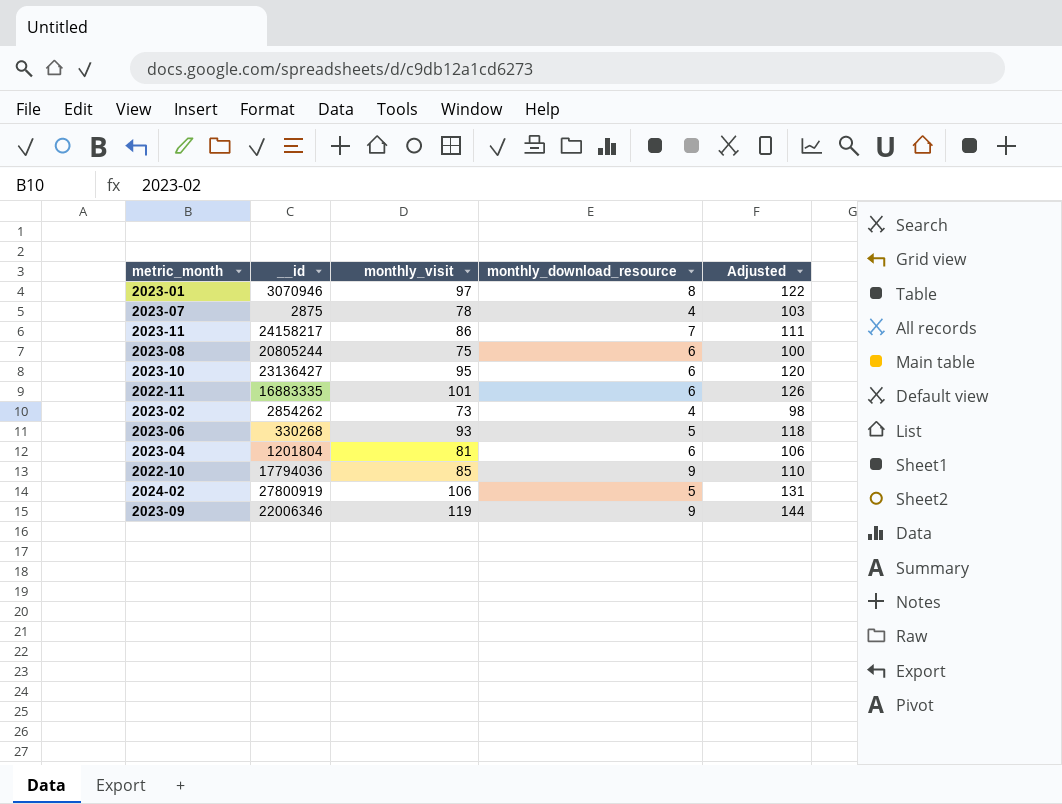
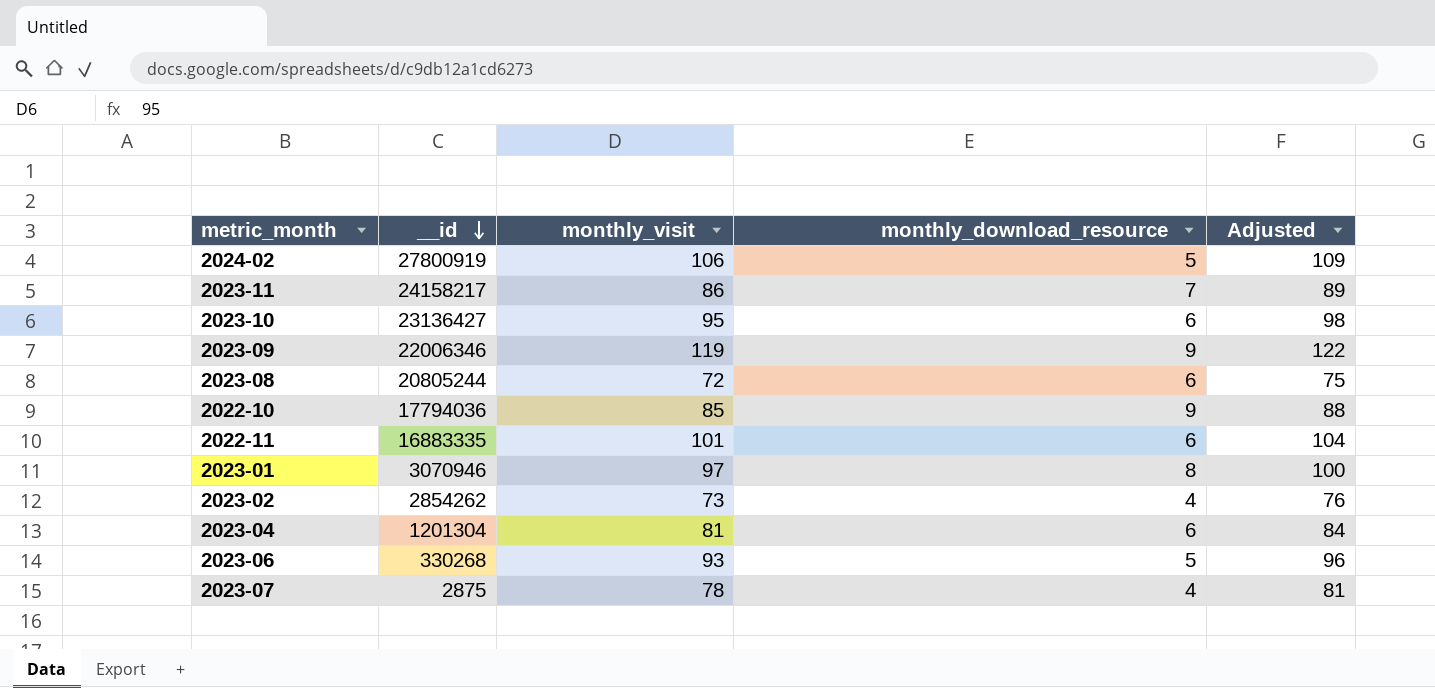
row order: none -> __id descending
column Adjusted | formula: [monthly_visit] + 25 -> [monthly_visit] + 3
2023-08 | monthly_visit: 75 -> 72
2023-04 | __id: 1201804 -> 1201304

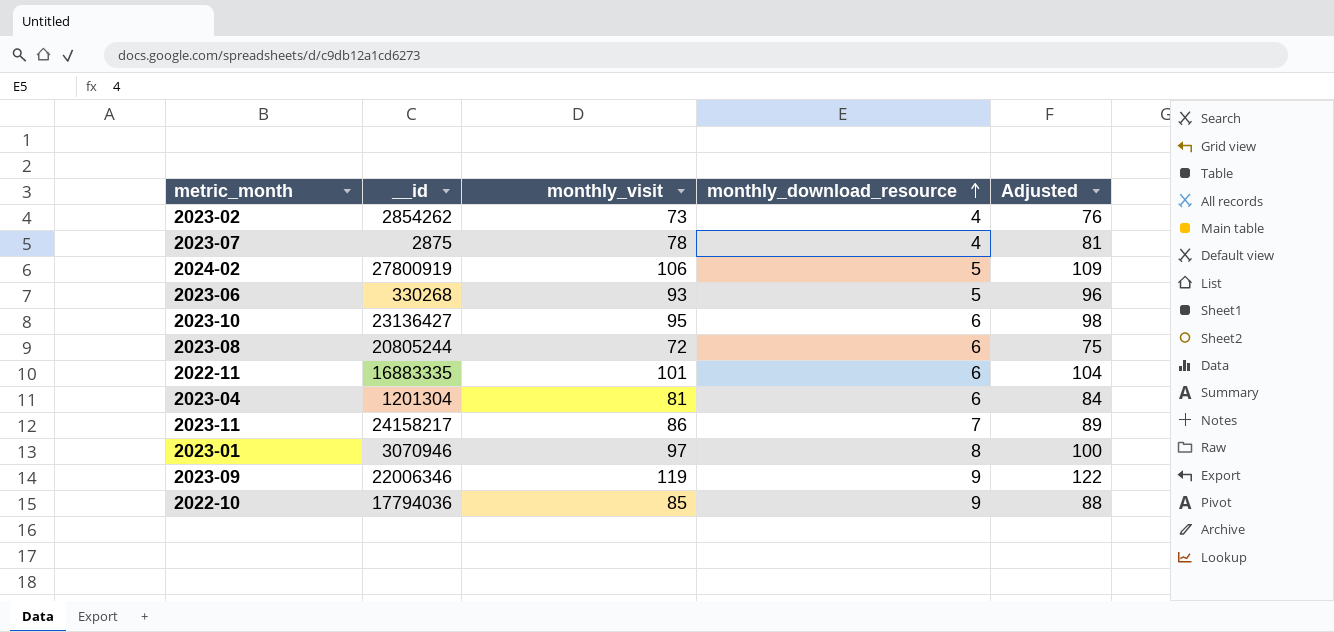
row order: __id descending -> monthly_download_resource ascending

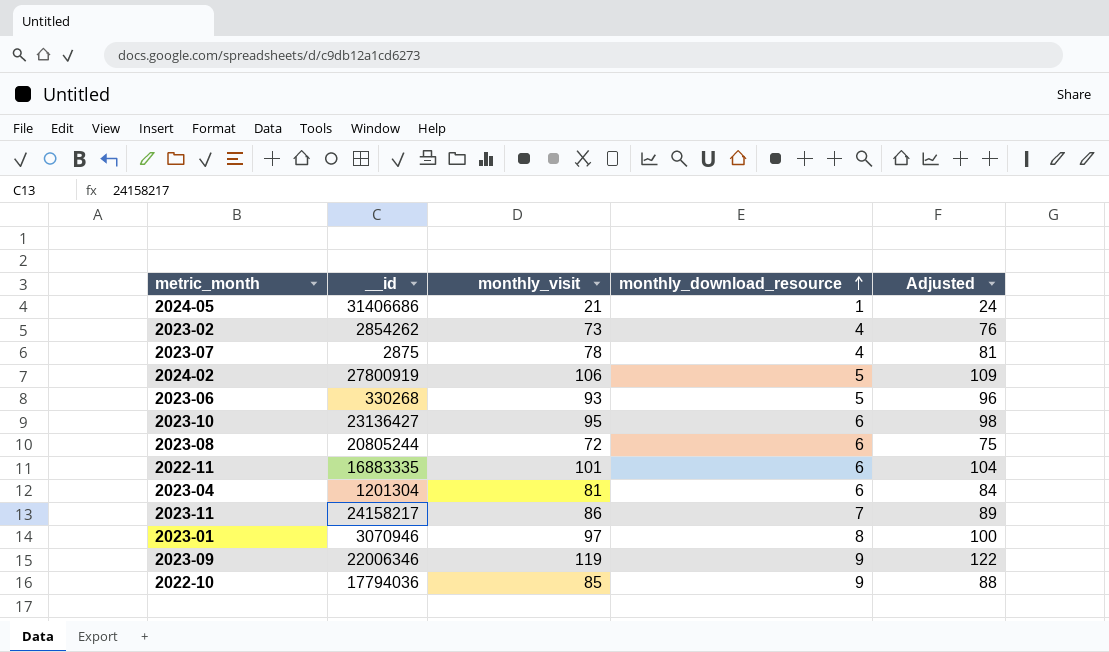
row 2024-05: none -> 31406686 | 21 | 1 | 24

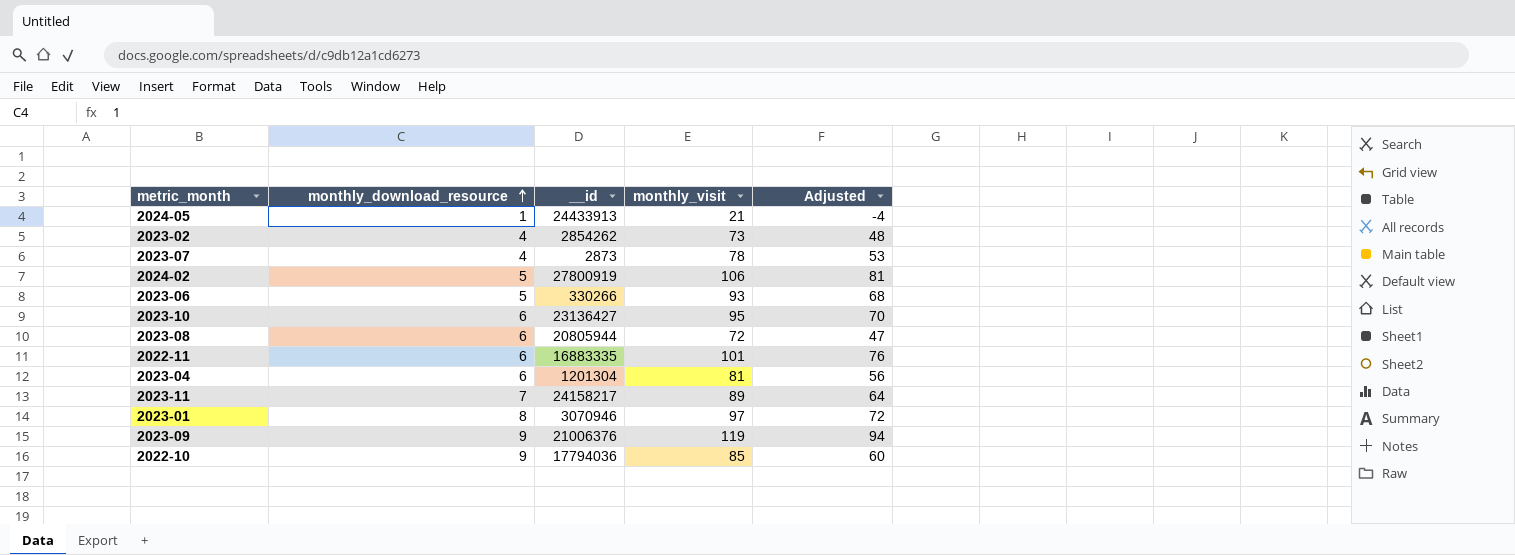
column monthly_download_resource | position: 4 -> 2
column Adjusted | formula: [monthly_visit] + 3 -> [monthly_visit] - 25
2024-05 | __id: 31406686 -> 24433913
2023-07 | __id: 2875 -> 2873
2023-06 | __id: 330268 -> 330266
2023-08 | __id: 20805244 -> 20805944
2023-11 | monthly_visit: 86 -> 89
2023-09 | __id: 22006346 -> 21006376

